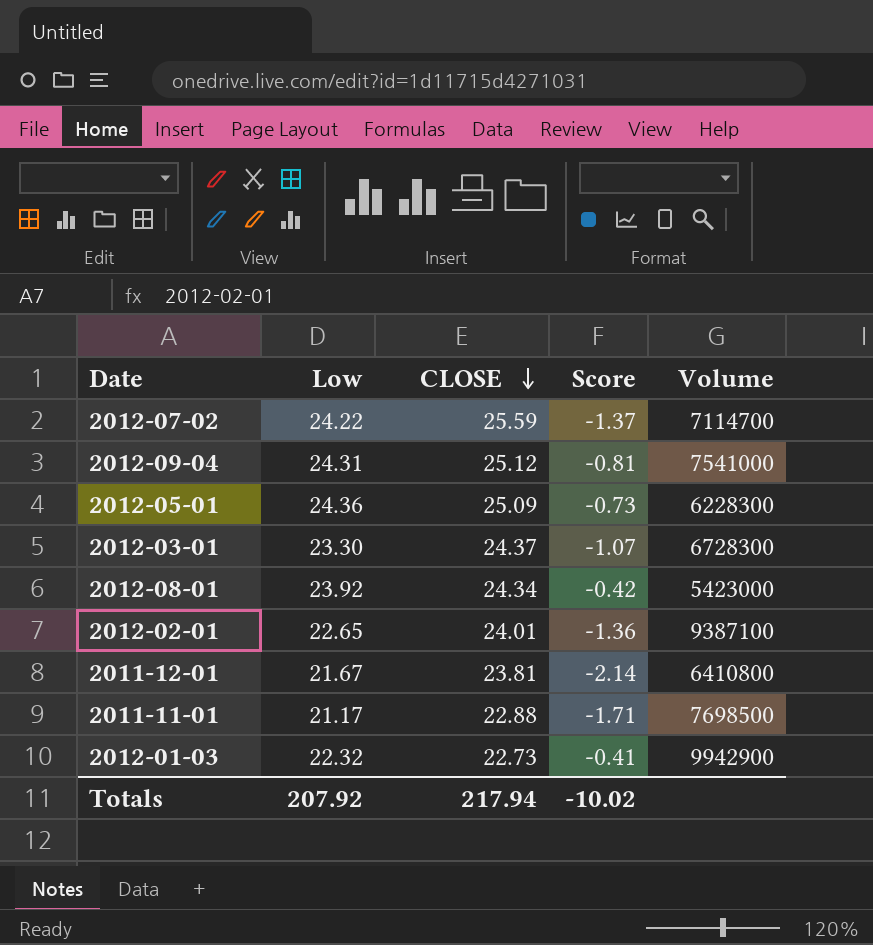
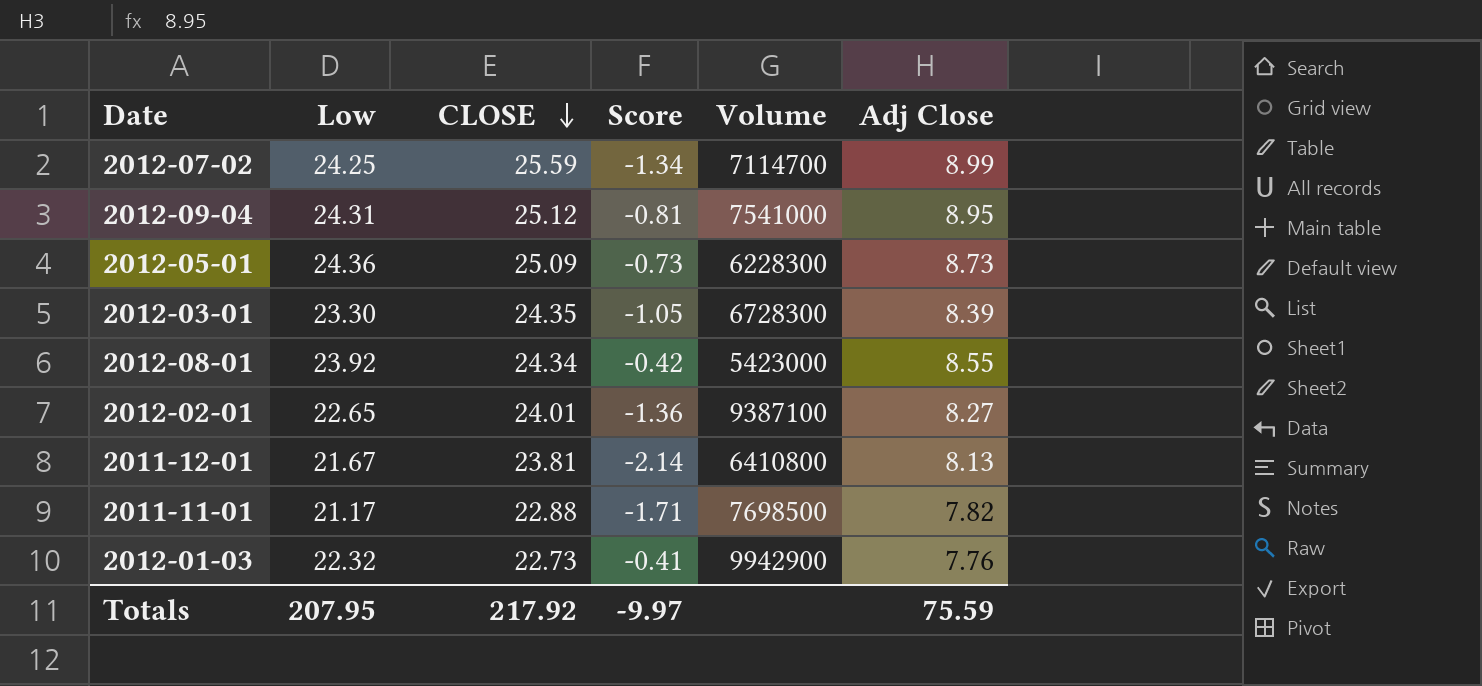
column Adj Close | position: none -> 6
2012-07-02 | Low: 24.22 -> 24.25
2012-07-02 | Score: -1.37 -> -1.34
2012-03-01 | CLOSE: 24.37 -> 24.35
2012-03-01 | Score: -1.07 -> -1.05
Totals | Low: 207.92 -> 207.95
Totals | CLOSE: 217.94 -> 217.92
Totals | Score: -10.02 -> -9.97

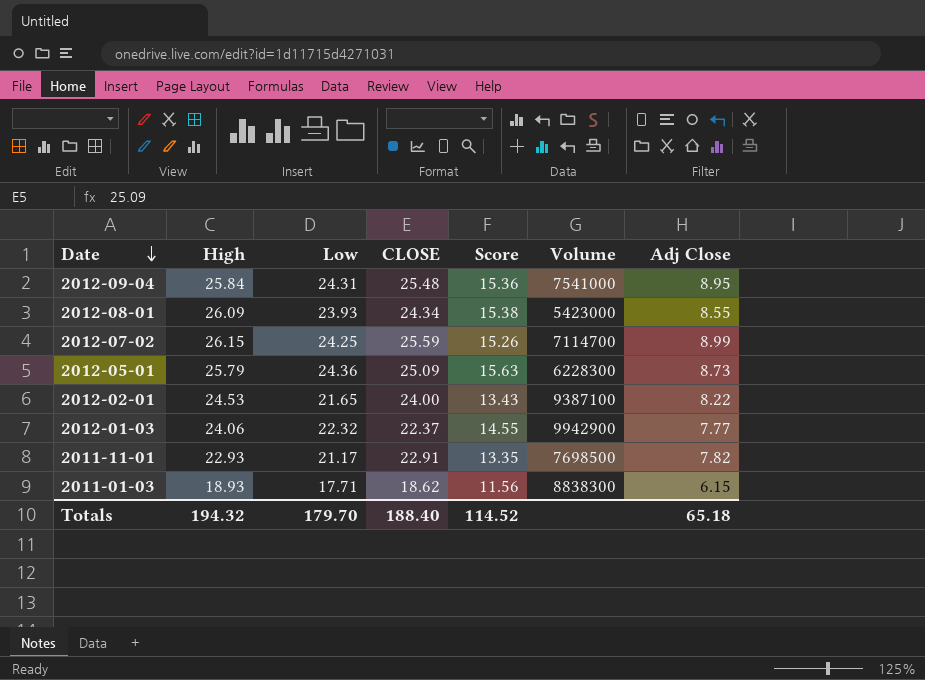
row order: CLOSE descending -> Date descending
column High | position: none -> 2
column Score | formula: [Low] - [CLOSE] -> [Low] - [Adj Close]
row 2012-03-01: 23.30 | 24.35 | -1.05 | 6728300 | 8.39 -> none
row 2011-12-01: 21.67 | 23.81 | -2.14 | 6410800 | 8.13 -> none
2012-09-04 | CLOSE: 25.12 -> 25.48
2012-08-01 | Low: 23.92 -> 23.93
2012-02-01 | Low: 22.65 -> 21.65
2012-02-01 | CLOSE: 24.01 -> 24.00
2012-02-01 | Adj Close: 8.27 -> 8.22
2012-01-03 | CLOSE: 22.73 -> 22.37
2012-01-03 | Adj Close: 7.76 -> 7.77
2011-11-01 | CLOSE: 22.88 -> 22.91
row 2011-01-03: none -> 18.93 | 17.71 | 18.62 | 11.56 | 8838300 | 6.15
Totals | Low: 207.95 -> 179.70
Totals | CLOSE: 217.92 -> 188.40
Totals | Score: -9.97 -> 114.52
Totals | Adj Close: 75.59 -> 65.18

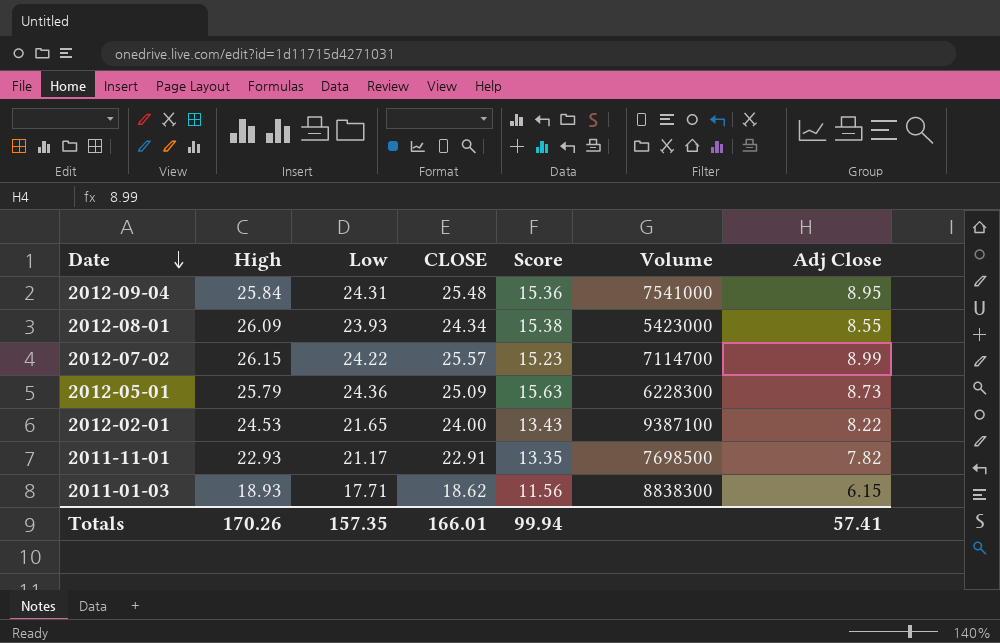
row 2012-01-03: 24.06 | 22.32 | 22.37 | 14.55 | 9942900 | 7.77 -> none
2012-07-02 | Low: 24.25 -> 24.22
2012-07-02 | CLOSE: 25.59 -> 25.57
2012-07-02 | Score: 15.26 -> 15.23
Totals | High: 194.32 -> 170.26
Totals | Low: 179.70 -> 157.35
Totals | CLOSE: 188.40 -> 166.01
Totals | Score: 114.52 -> 99.94
Totals | Adj Close: 65.18 -> 57.41

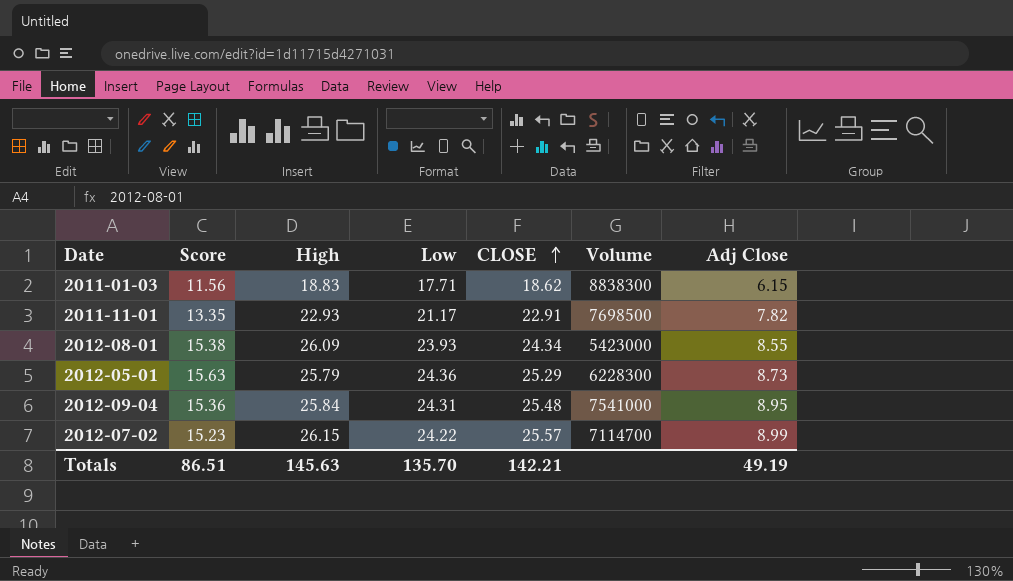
row order: Date descending -> CLOSE ascending
column Score | position: 5 -> 2
row 2012-02-01: 24.53 | 21.65 | 24.00 | 13.43 | 9387100 | 8.22 -> none
2011-01-03 | High: 18.93 -> 18.83
2012-05-01 | CLOSE: 25.09 -> 25.29
Totals | Score: 99.94 -> 86.51
Totals | High: 170.26 -> 145.63
Totals | Low: 157.35 -> 135.70
Totals | CLOSE: 166.01 -> 142.21
Totals | Adj Close: 57.41 -> 49.19

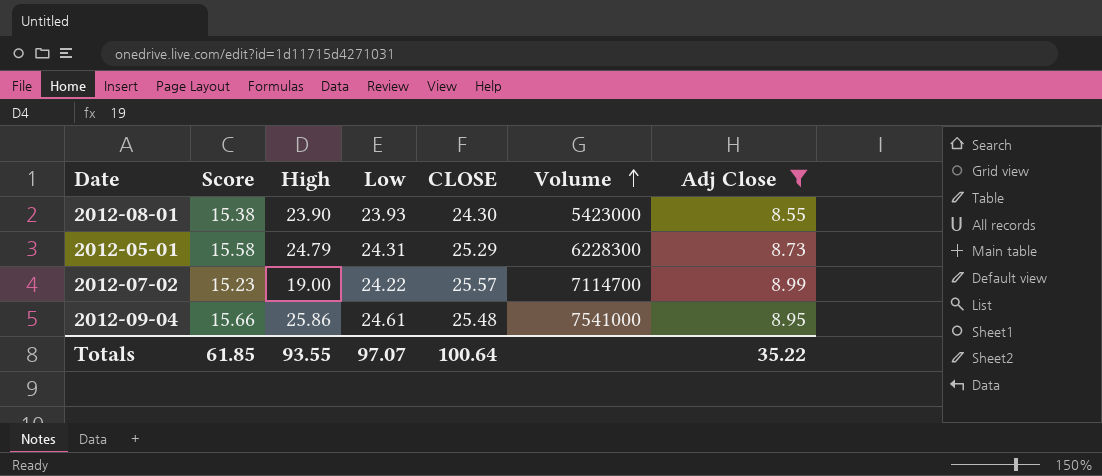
filter: none -> Adj Close >= 8.55
row order: CLOSE ascending -> Volume ascending
2012-08-01 | High: 26.09 -> 23.90
2012-08-01 | CLOSE: 24.34 -> 24.30
2012-05-01 | Score: 15.63 -> 15.58
2012-05-01 | High: 25.79 -> 24.79
2012-05-01 | Low: 24.36 -> 24.31
2012-07-02 | High: 26.15 -> 19.00
2012-09-04 | Score: 15.36 -> 15.66
2012-09-04 | High: 25.84 -> 25.86
2012-09-04 | Low: 24.31 -> 24.61
Totals | Score: 86.51 -> 61.85
Totals | High: 145.63 -> 93.55
Totals | Low: 135.70 -> 97.07
Totals | CLOSE: 142.21 -> 100.64
Totals | Adj Close: 49.19 -> 35.22

